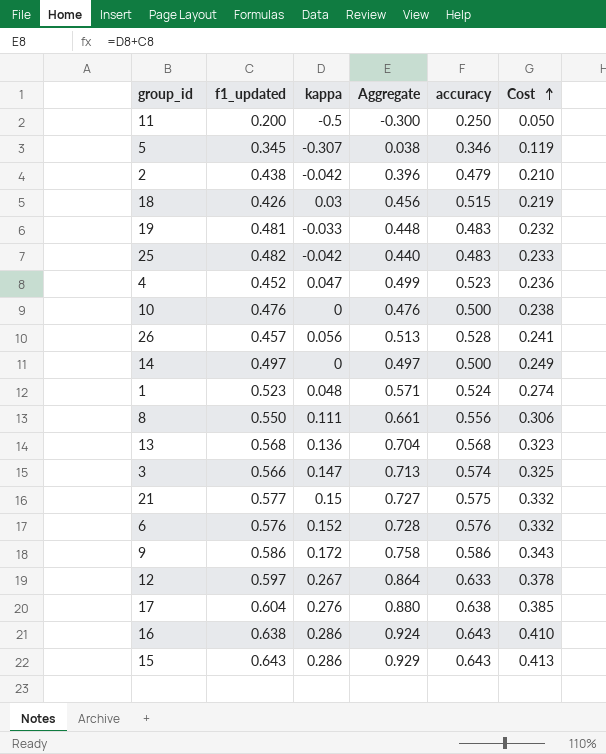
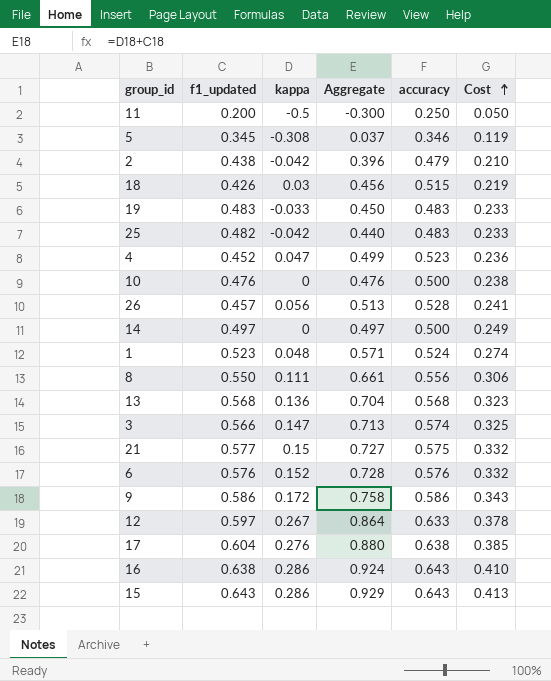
5 | kappa: -0.307 -> -0.308
5 | Aggregate: 0.038 -> 0.037
19 | f1_updated: 0.481 -> 0.483
19 | Aggregate: 0.448 -> 0.450
19 | Cost: 0.232 -> 0.233

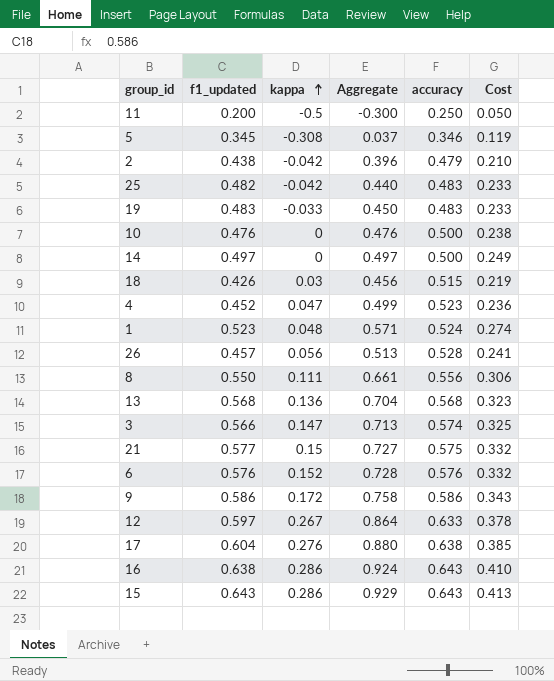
row order: Cost ascending -> kappa ascending

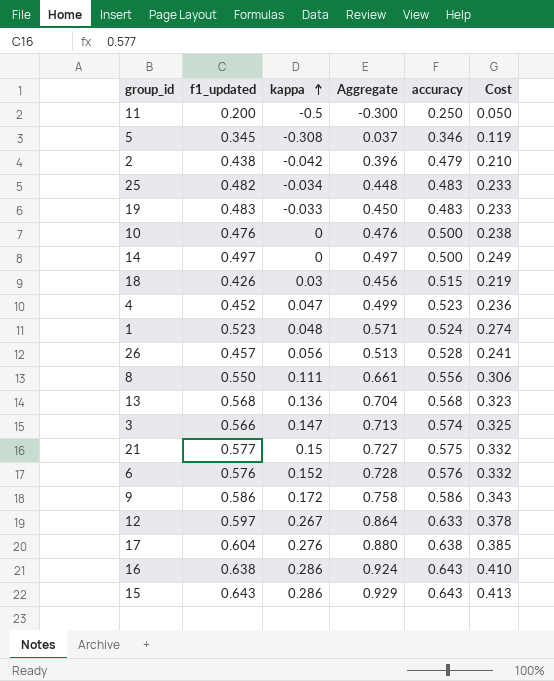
25 | kappa: -0.042 -> -0.034
25 | Aggregate: 0.440 -> 0.448

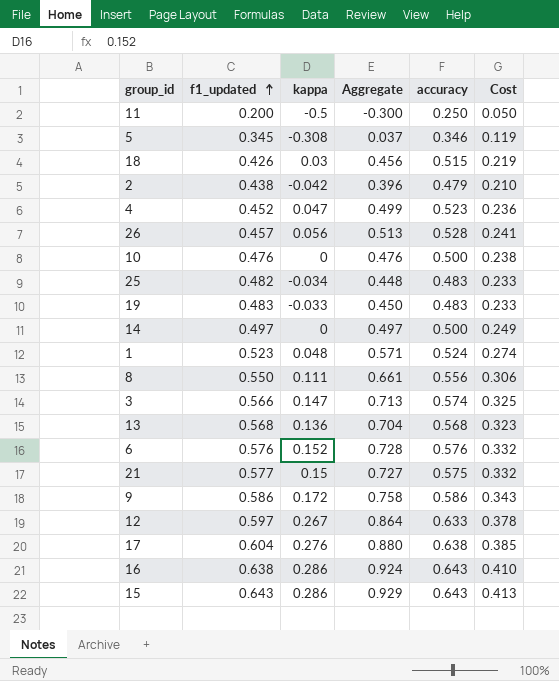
row order: kappa ascending -> f1_updated ascending

